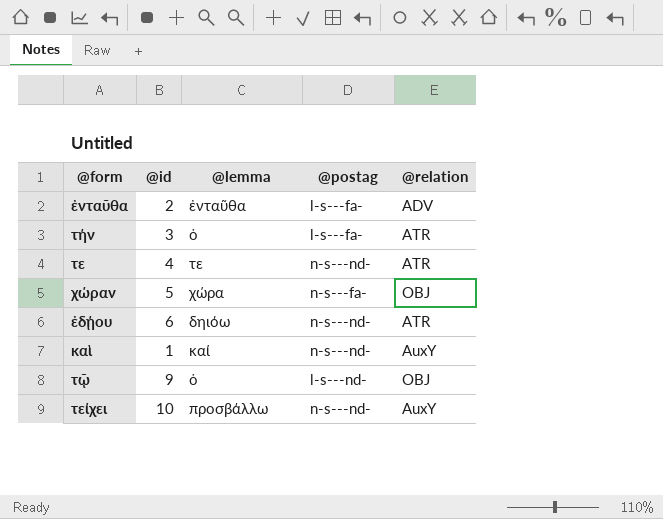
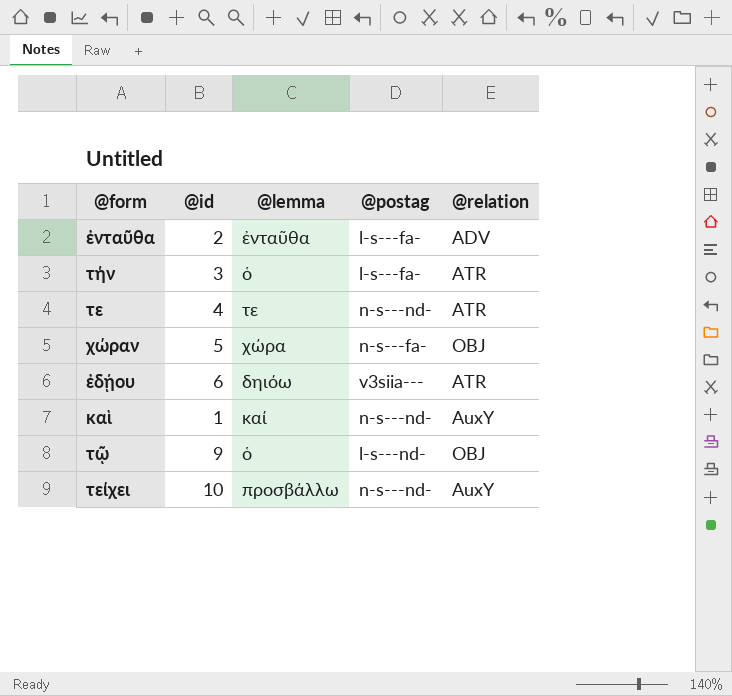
ἐδῄου | @postag: n-s---nd- -> v3siia---

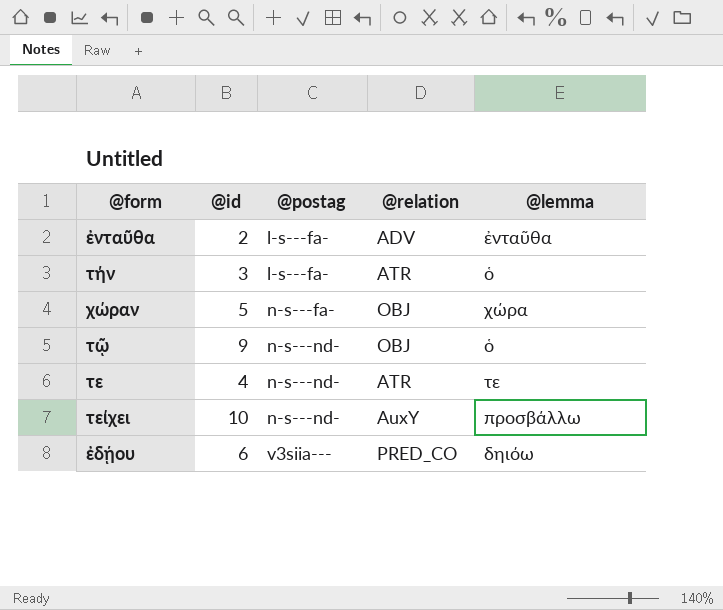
row order: none -> @postag ascending
column @lemma | position: 3 -> 5
row καὶ: 1 | καί | n-s---nd- | AuxY -> none
τῷ | @postag: l-s---nd- -> n-s---nd-
ἐδῄου | @relation: ATR -> PRED_CO

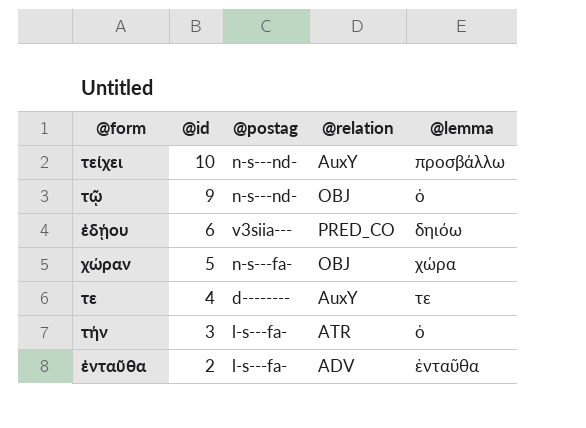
row order: @postag ascending -> @id descending
τε | @postag: n-s---nd- -> d--------
τε | @relation: ATR -> AuxY

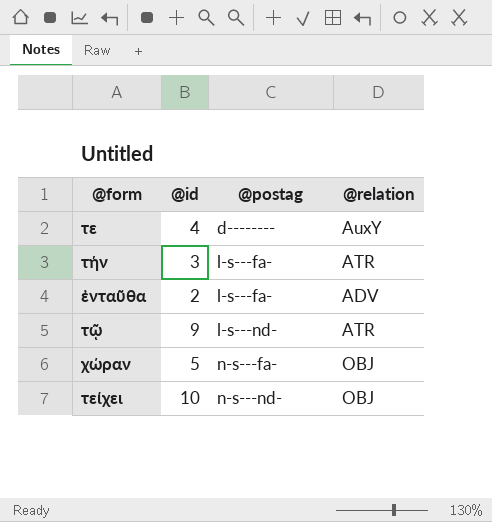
row order: @id descending -> @postag ascending
column @lemma | position: 5 -> none
row ἐδῄου: 6 | v3siia--- | PRED_CO | δηιόω -> none
τῷ | @postag: n-s---nd- -> l-s---nd-
τῷ | @relation: OBJ -> ATR
τείχει | @relation: AuxY -> OBJ

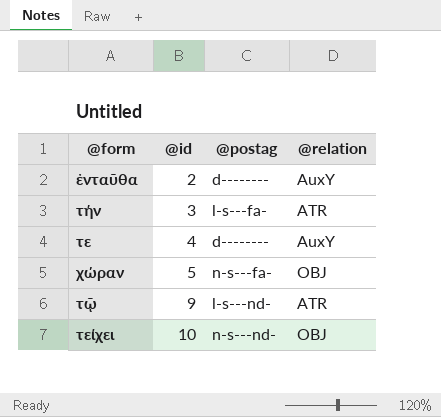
row order: @postag ascending -> @id ascending
ἐνταῦθα | @postag: l-s---fa- -> d--------
ἐνταῦθα | @relation: ADV -> AuxY

